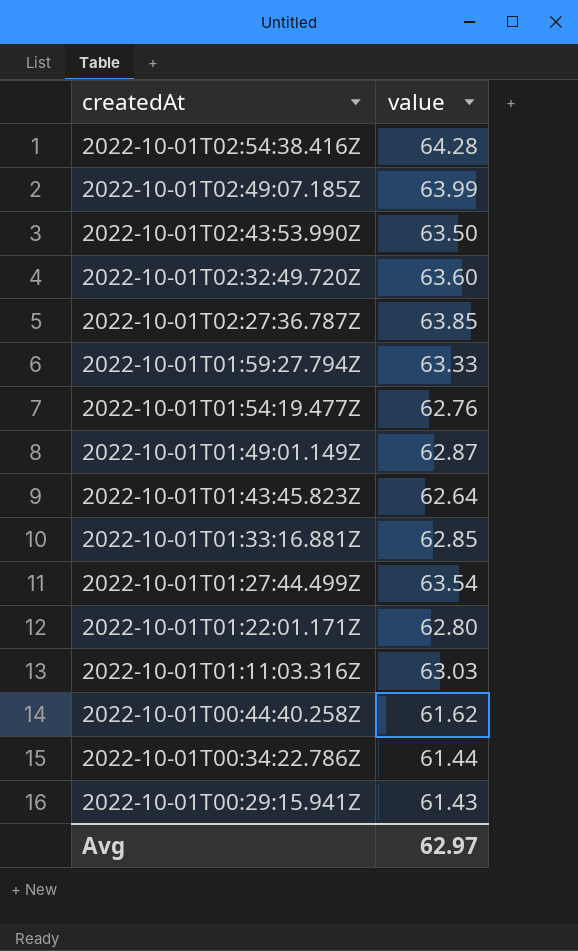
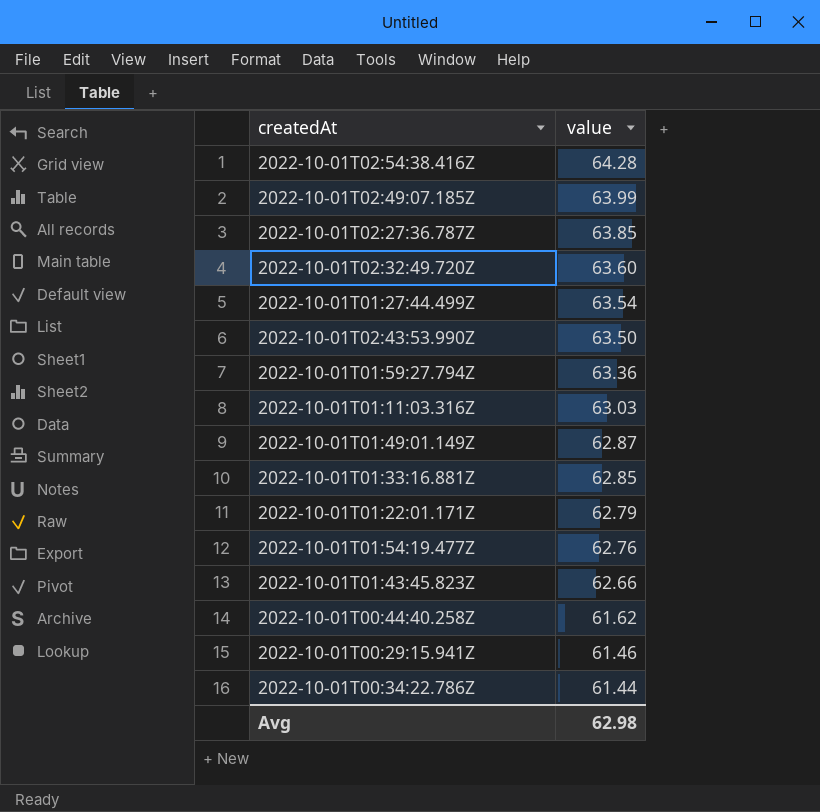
row order: createdAt descending -> value descending
2022-10-01T01:59:27.794Z | value: 63.33 -> 63.36
2022-10-01T01:22:01.171Z | value: 62.80 -> 62.79
2022-10-01T01:43:45.823Z | value: 62.64 -> 62.66
2022-10-01T00:29:15.941Z | value: 61.43 -> 61.46
Avg | value: 62.97 -> 62.98

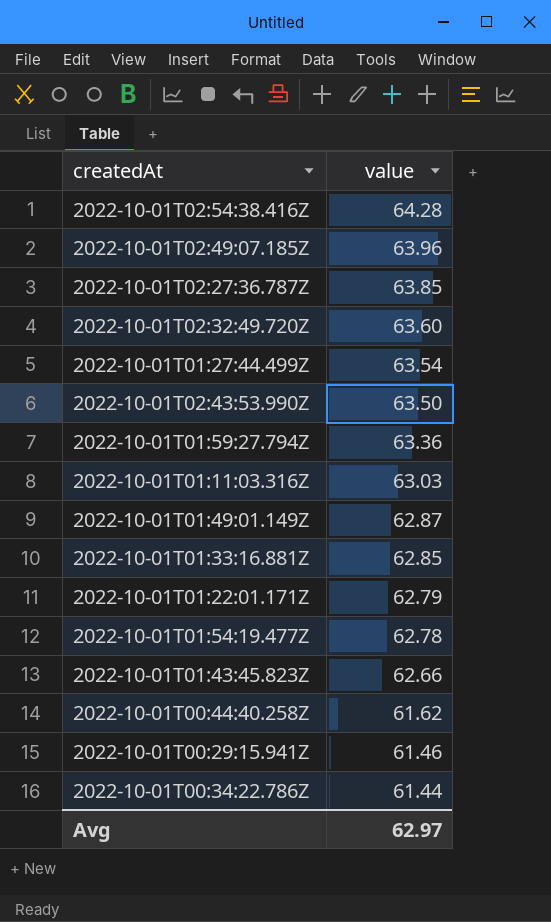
2022-10-01T02:49:07.185Z | value: 63.99 -> 63.96
2022-10-01T01:54:19.477Z | value: 62.76 -> 62.78
Avg | value: 62.98 -> 62.97

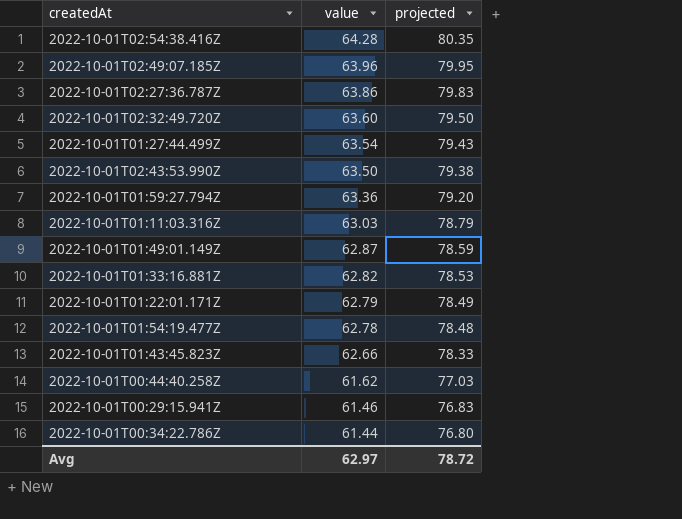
column projected | formula: none -> [value] * 1.25
2022-10-01T02:27:36.787Z | value: 63.85 -> 63.86
2022-10-01T01:33:16.881Z | value: 62.85 -> 62.82

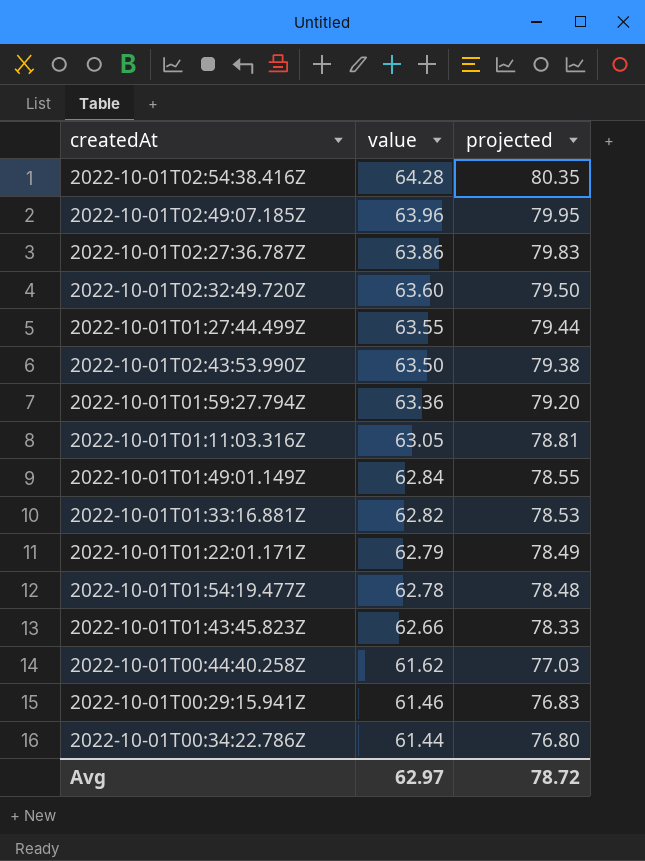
2022-10-01T01:27:44.499Z | value: 63.54 -> 63.55
2022-10-01T01:27:44.499Z | projected: 79.43 -> 79.44
2022-10-01T01:11:03.316Z | value: 63.03 -> 63.05
2022-10-01T01:11:03.316Z | projected: 78.79 -> 78.81
2022-10-01T01:49:01.149Z | value: 62.87 -> 62.84
2022-10-01T01:49:01.149Z | projected: 78.59 -> 78.55

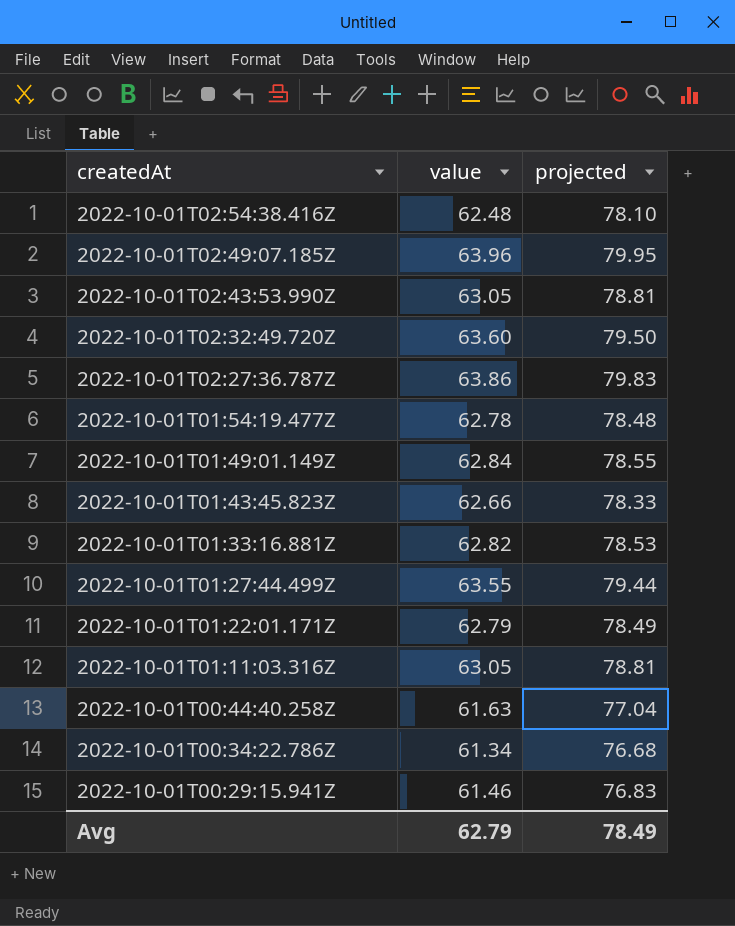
row order: value descending -> createdAt descending
row 2022-10-01T01:59:27.794Z: 63.36 | 79.20 -> none
2022-10-01T02:54:38.416Z | value: 64.28 -> 62.48
2022-10-01T02:54:38.416Z | projected: 80.35 -> 78.10
2022-10-01T02:43:53.990Z | value: 63.50 -> 63.05
2022-10-01T02:43:53.990Z | projected: 79.38 -> 78.81
2022-10-01T00:44:40.258Z | value: 61.62 -> 61.63
2022-10-01T00:44:40.258Z | projected: 77.03 -> 77.04
2022-10-01T00:34:22.786Z | value: 61.44 -> 61.34
2022-10-01T00:34:22.786Z | projected: 76.80 -> 76.68
Avg | value: 62.97 -> 62.79
Avg | projected: 78.72 -> 78.49

